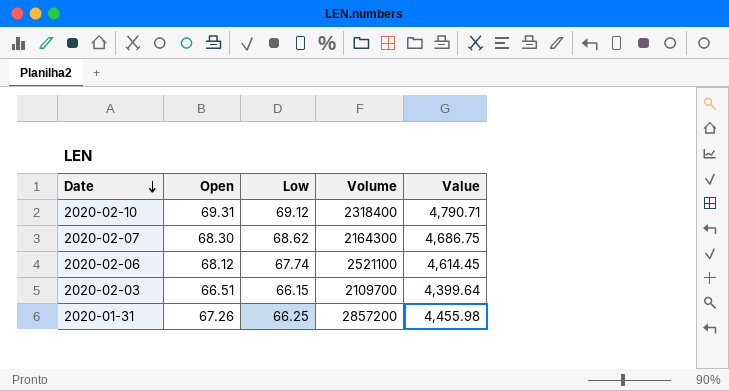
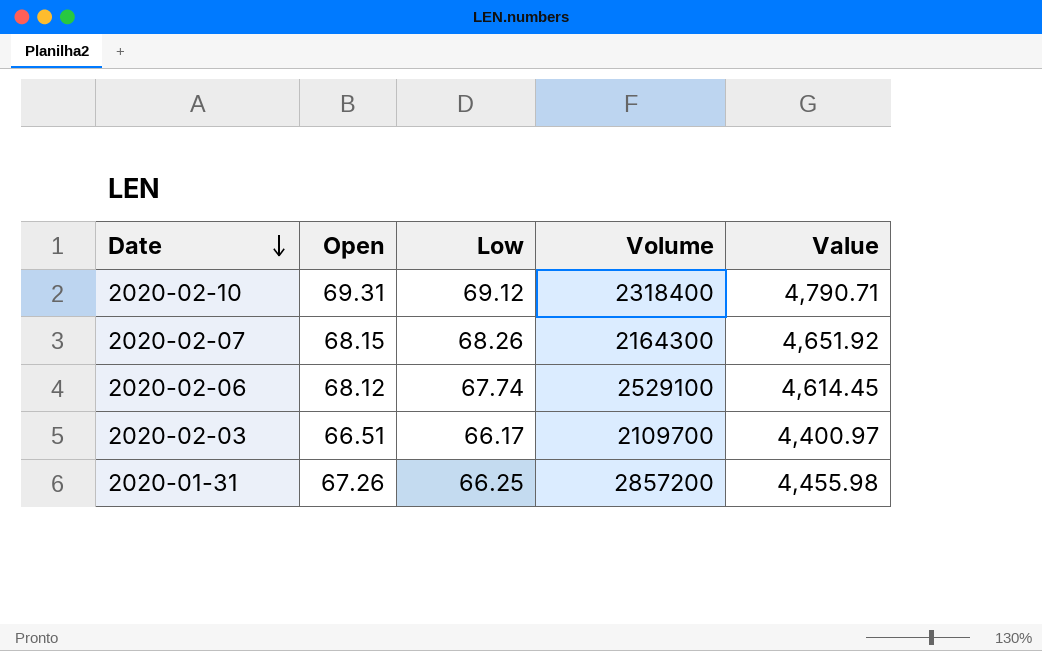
2020-02-07 | Open: 68.30 -> 68.15
2020-02-07 | Low: 68.62 -> 68.26
2020-02-07 | Value: 4,686.75 -> 4,651.92
2020-02-06 | Volume: 2521100 -> 2529100
2020-02-03 | Low: 66.15 -> 66.17
2020-02-03 | Value: 4,399.64 -> 4,400.97

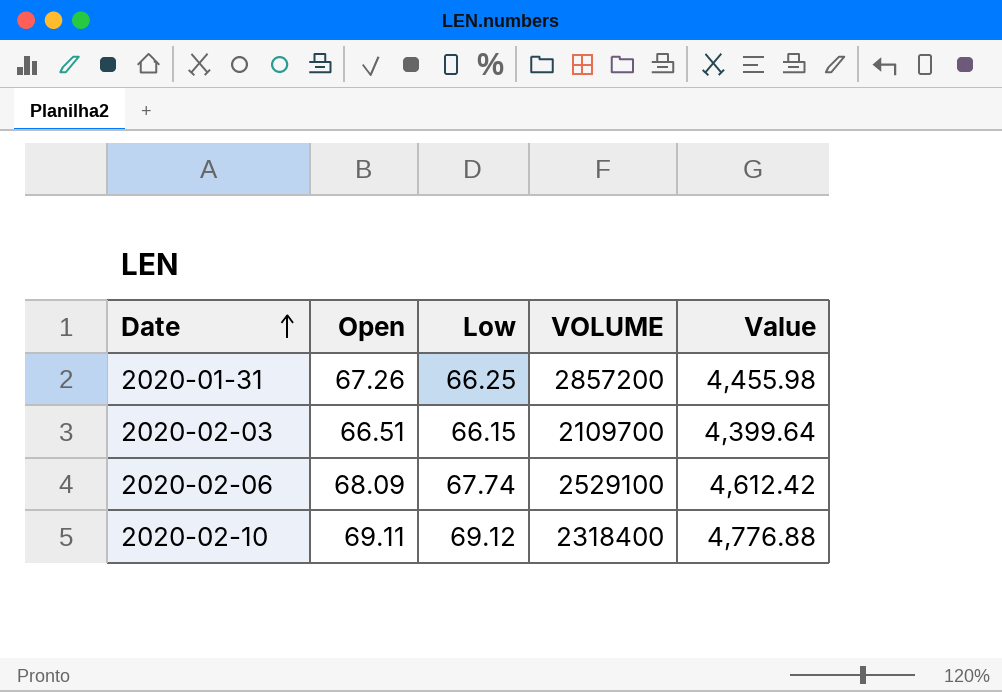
row order: Date descending -> Date ascending
column name: Volume -> VOLUME
row 2020-02-07: 68.15 | 68.26 | 2164300 | 4,651.92 -> none
2020-02-03 | Low: 66.17 -> 66.15
2020-02-03 | Value: 4,400.97 -> 4,399.64
2020-02-06 | Open: 68.12 -> 68.09
2020-02-06 | Value: 4,614.45 -> 4,612.42
2020-02-10 | Open: 69.31 -> 69.11
2020-02-10 | Value: 4,790.71 -> 4,776.88

